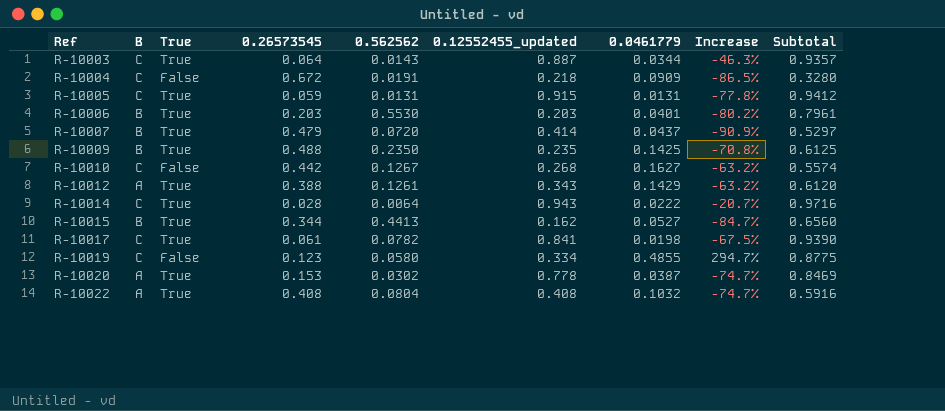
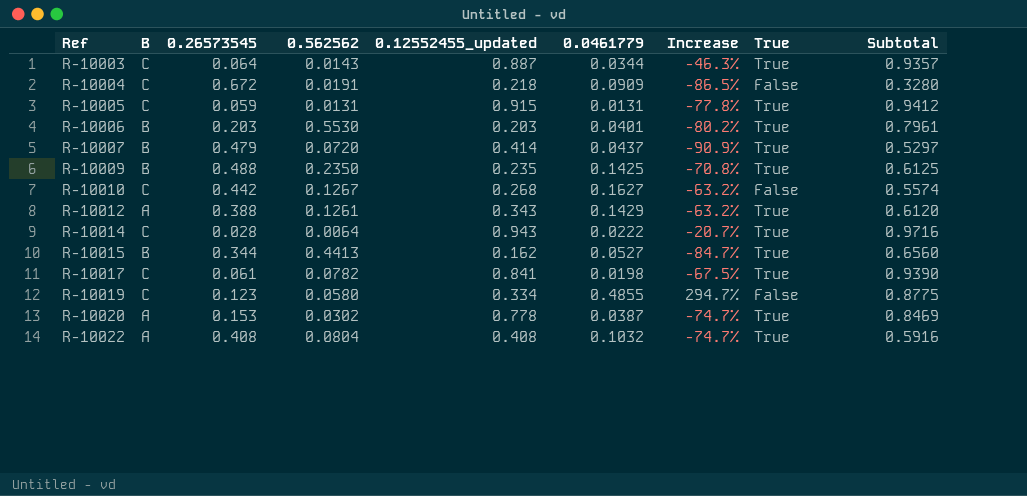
column True | position: 3 -> 8

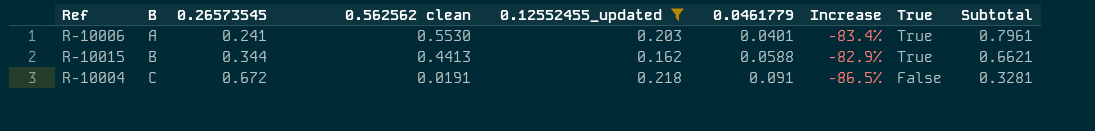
filter: none -> 0.12552455_updated <= 0.218
row order: Ref ascending -> B ascending
column name: 0.562562 -> 0.562562 clean
R-10006 | B: B -> A
R-10006 | 0.26573545: 0.203 -> 0.241
R-10006 | Increase: -80.2% -> -83.4%
R-10015 | 0.0461779: 0.0527 -> 0.0588
R-10015 | Increase: -84.7% -> -82.9%
R-10015 | Subtotal: 0.6560 -> 0.6621
R-10004 | 0.0461779: 0.0909 -> 0.091
R-10004 | Subtotal: 0.3280 -> 0.3281

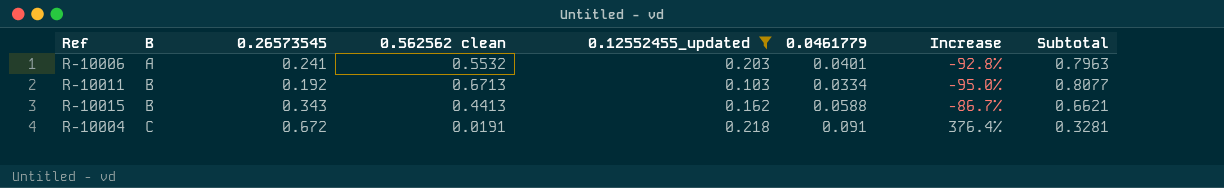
column True | position: 8 -> none
column Increase | formula: ([0.0461779] - [0.26573545]) / [0.26573545] -> ([0.0461779] - [0.562562 clean]) / [0.562562 clean]
R-10006 | 0.562562 clean: 0.5530 -> 0.5532
R-10006 | Subtotal: 0.7961 -> 0.7963
row R-10011: none -> B | 0.192 | 0.6713 | 0.103 | 0.0334 | -95.0% | 0.8077
R-10015 | 0.26573545: 0.344 -> 0.343

